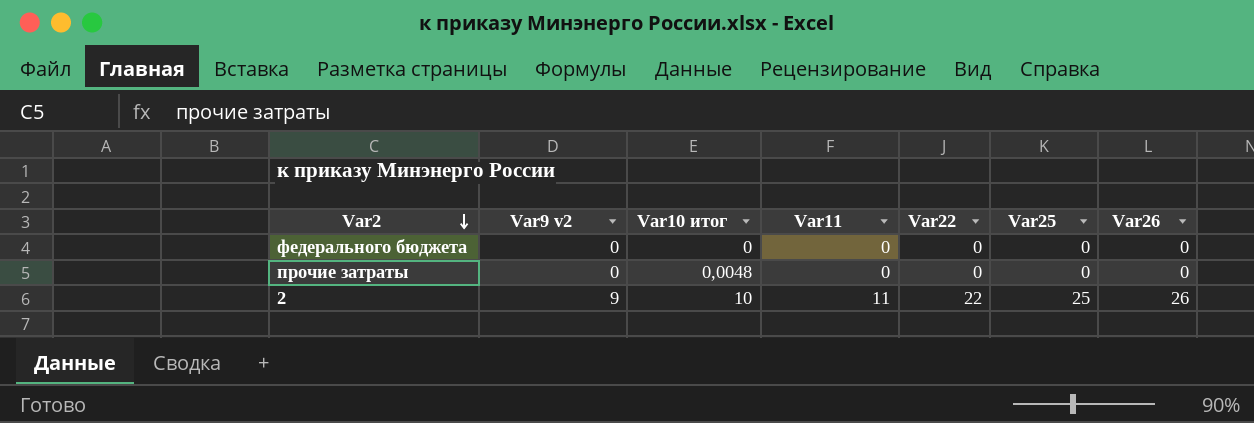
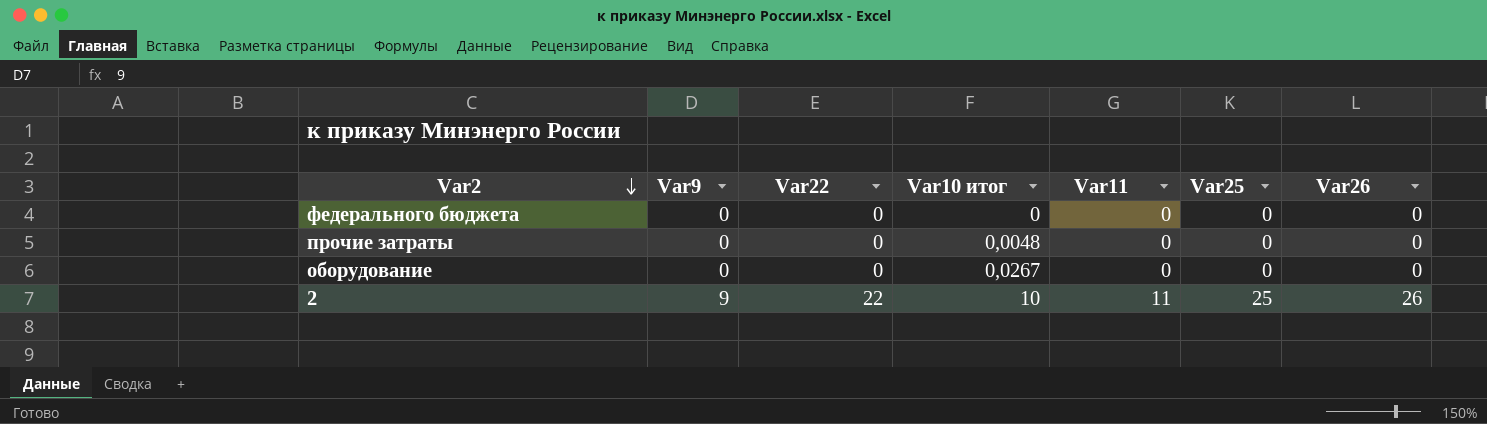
column name: Var9 v2 -> Var9
column Var22 | position: 5 -> 3
row оборудование: none -> 0 | 0 | 0,0267 | 0 | 0 | 0

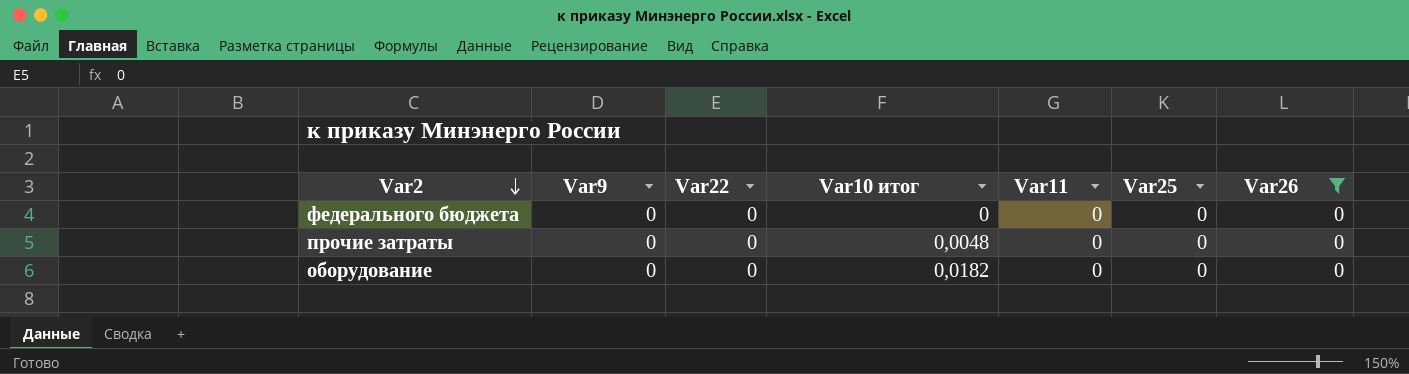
filter: none -> Var26 = 0
оборудование | Var10 итог: 0,0267 -> 0,0182

